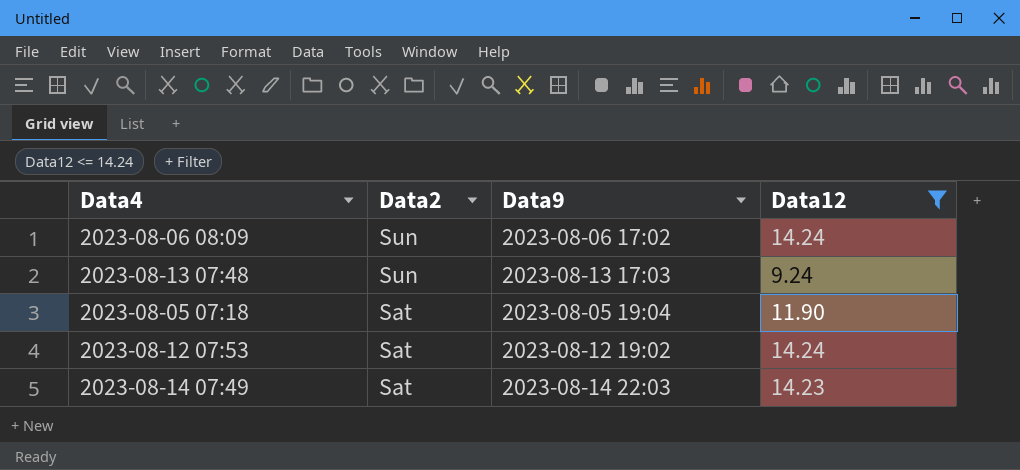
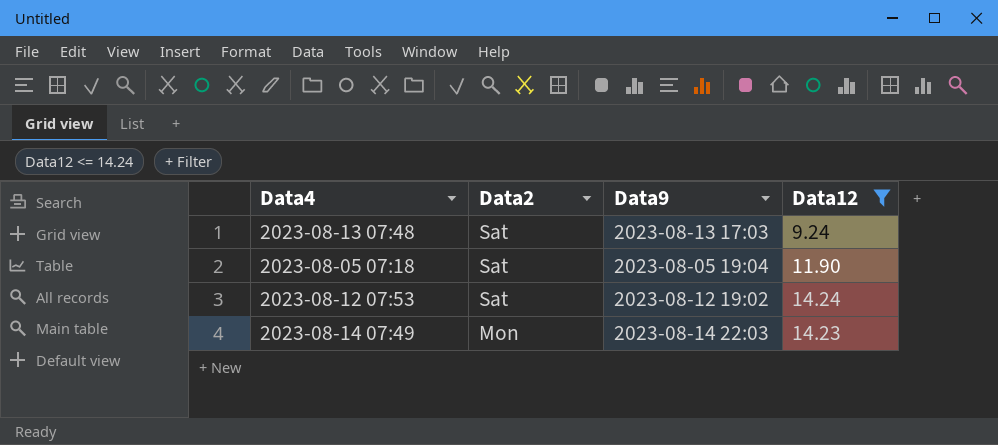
row 2023-08-06 08:09: Sun | 2023-08-06 17:02 | 14.24 -> none
2023-08-13 07:48 | Data2: Sun -> Sat
2023-08-14 07:49 | Data2: Sat -> Mon

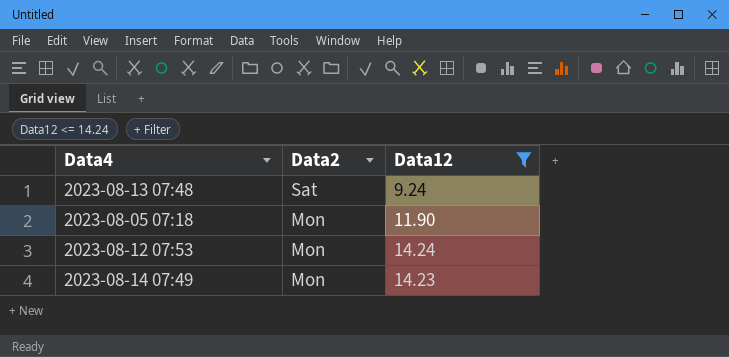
column Data9 | position: 3 -> none
2023-08-05 07:18 | Data2: Sat -> Mon
2023-08-12 07:53 | Data2: Sat -> Mon

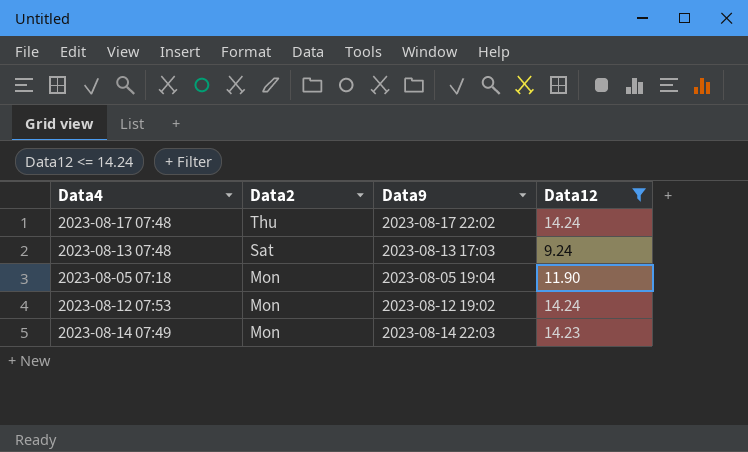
column Data9 | position: none -> 3
row 2023-08-17 07:48: none -> Thu | 2023-08-17 22:02 | 14.24

